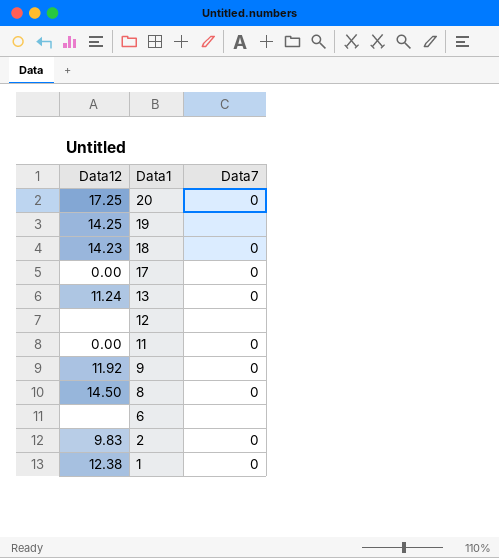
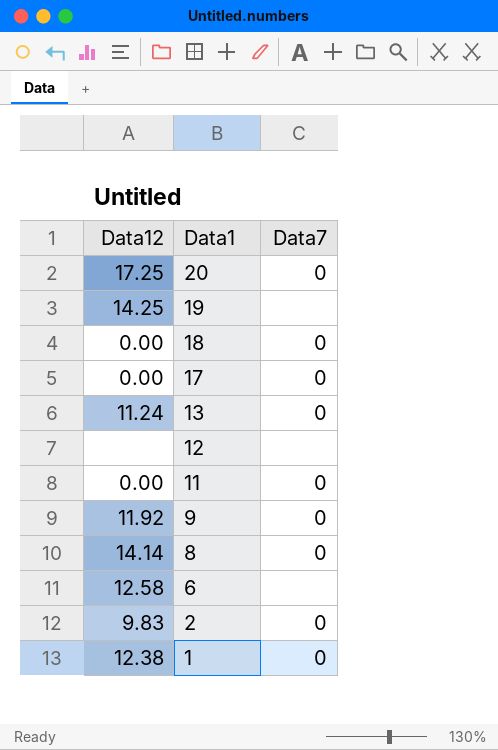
18 | Data12: 14.23 -> 0.00
8 | Data12: 14.50 -> 14.14
6 | Data12: none -> 12.58

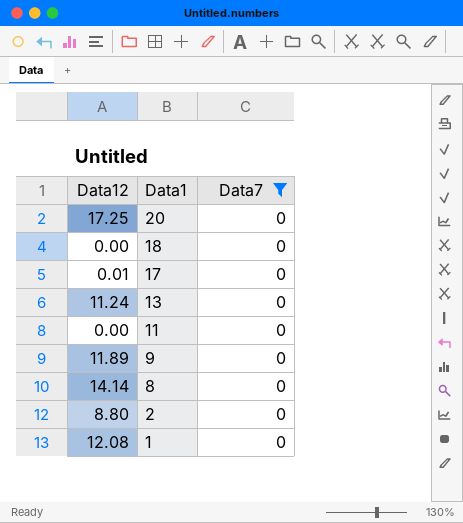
filter: none -> Data7 = 0
17 | Data12: 0.00 -> 0.01
9 | Data12: 11.92 -> 11.89
2 | Data12: 9.83 -> 8.80
1 | Data12: 12.38 -> 12.08

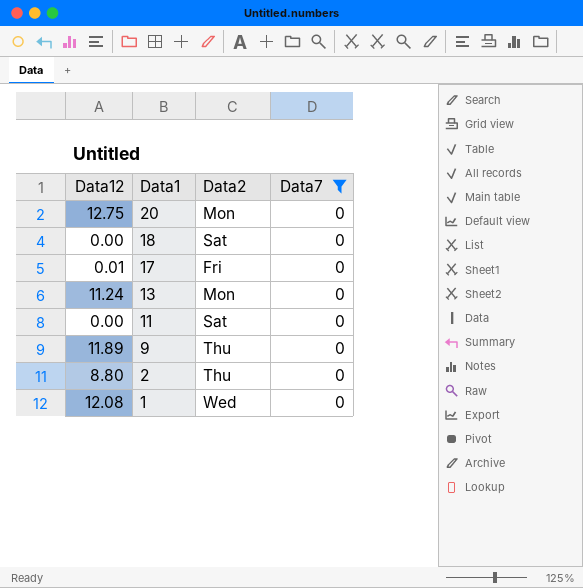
column Data2 | position: none -> 3
row 8: 14.14 | 0 -> none
20 | Data12: 17.25 -> 12.75

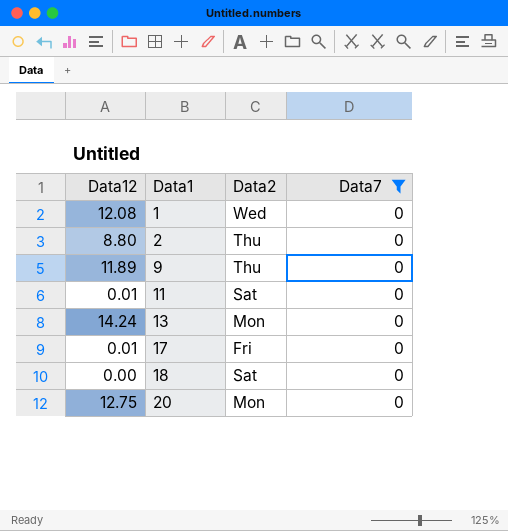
row order: Data1 descending -> Data1 ascending
11 | Data12: 0.00 -> 0.01
13 | Data12: 11.24 -> 14.24

